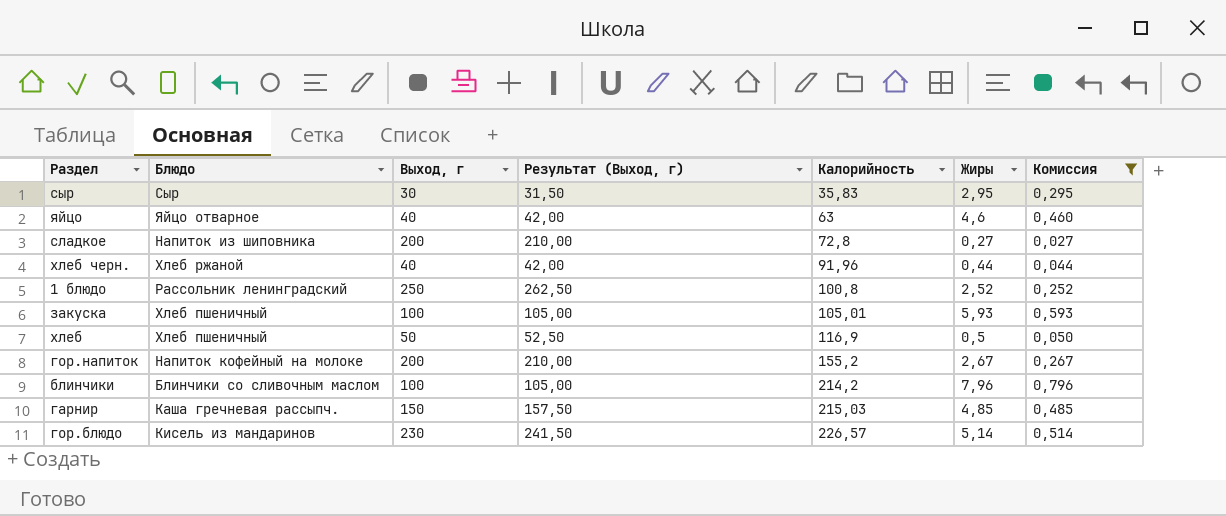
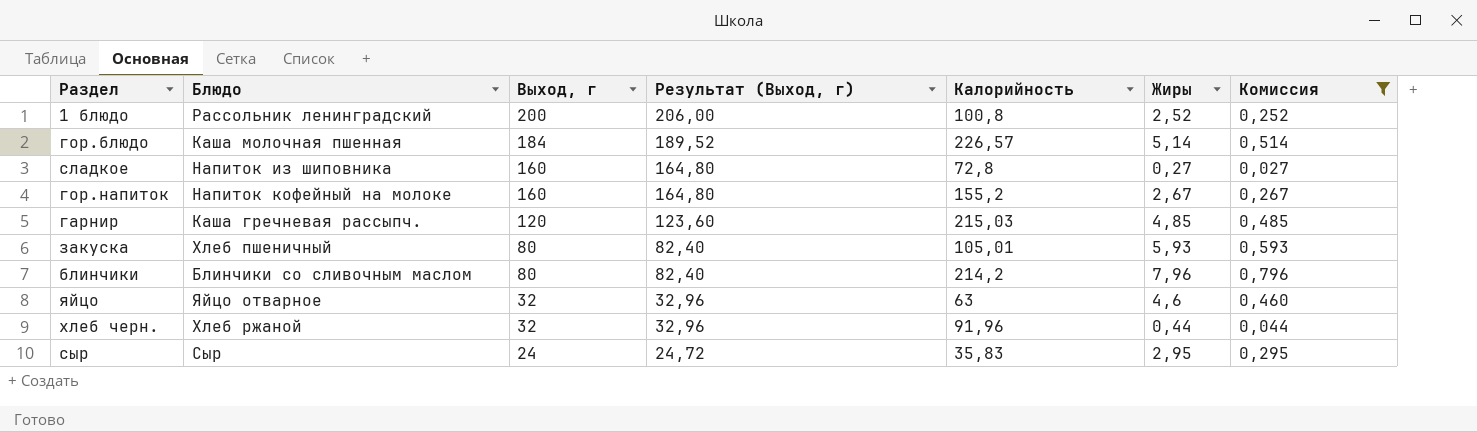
row order: Калорийность ascending -> Выход, г descending
column Результат (Выход, г) | formula: [Выход, г] * 1,05 -> [Выход, г] * 1,03
row хлеб: Хлеб пшеничный | 50 | 52,50 | 116,9 | 0,5 | 0,050 -> none
1 блюдо | Выход, г: 250 -> 200
гор.блюдо | Блюдо: Кисель из мандаринов -> Каша молочная пшенная
гор.блюдо | Выход, г: 230 -> 184
сладкое | Выход, г: 200 -> 160
гор.напиток | Выход, г: 200 -> 160
гарнир | Выход, г: 150 -> 120
закуска | Выход, г: 100 -> 80
блинчики | Выход, г: 100 -> 80
яйцо | Выход, г: 40 -> 32
хлеб черн. | Выход, г: 40 -> 32
сыр | Выход, г: 30 -> 24

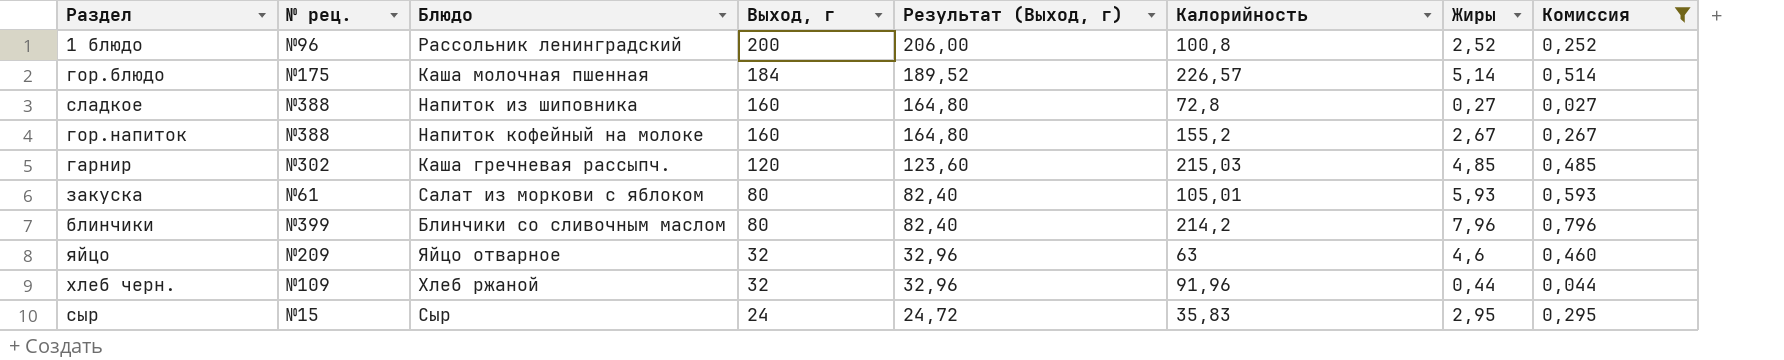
column № рец. | position: none -> 2
закуска | Блюдо: Хлеб пшеничный -> Салат из моркови с яблоком

